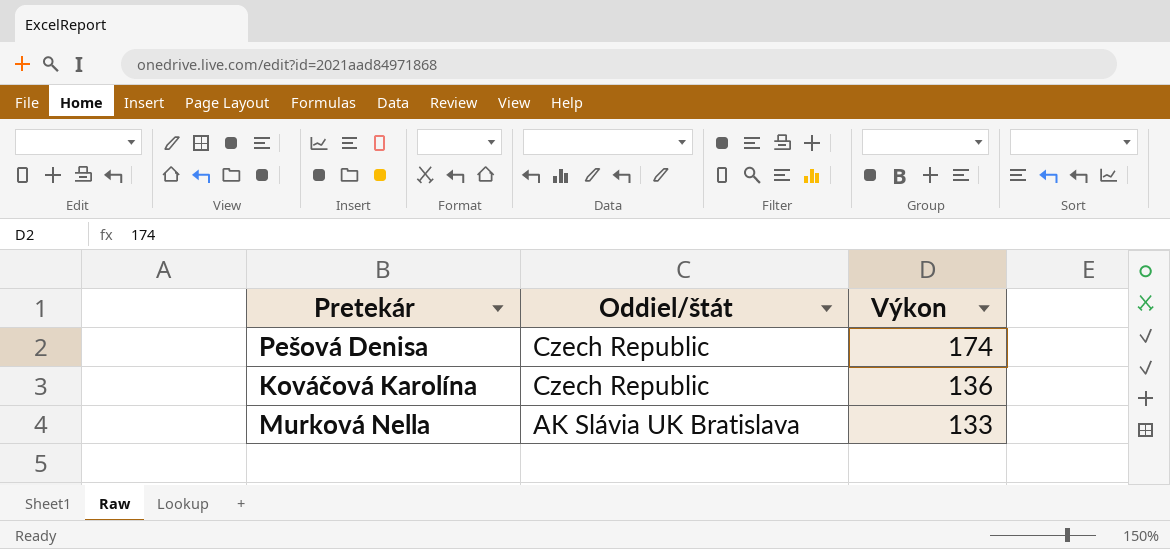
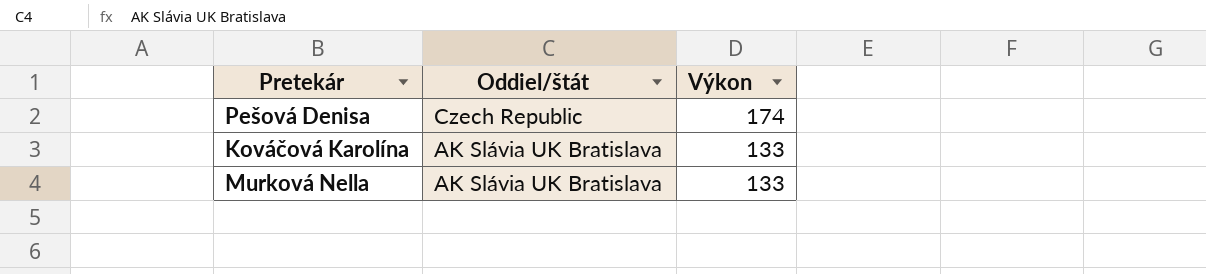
Kováčová Karolína | Oddiel/štát: Czech Republic -> AK Slávia UK Bratislava
Kováčová Karolína | Výkon: 136 -> 133

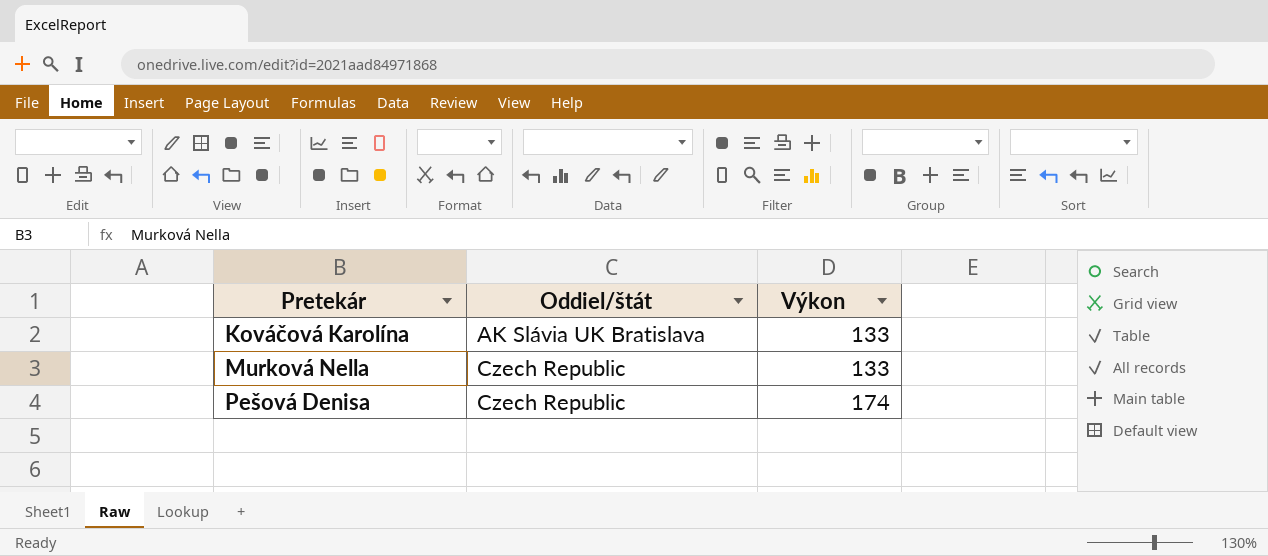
row order: Oddiel/štát descending -> Pretekár ascending
Murková Nella | Oddiel/štát: AK Slávia UK Bratislava -> Czech Republic

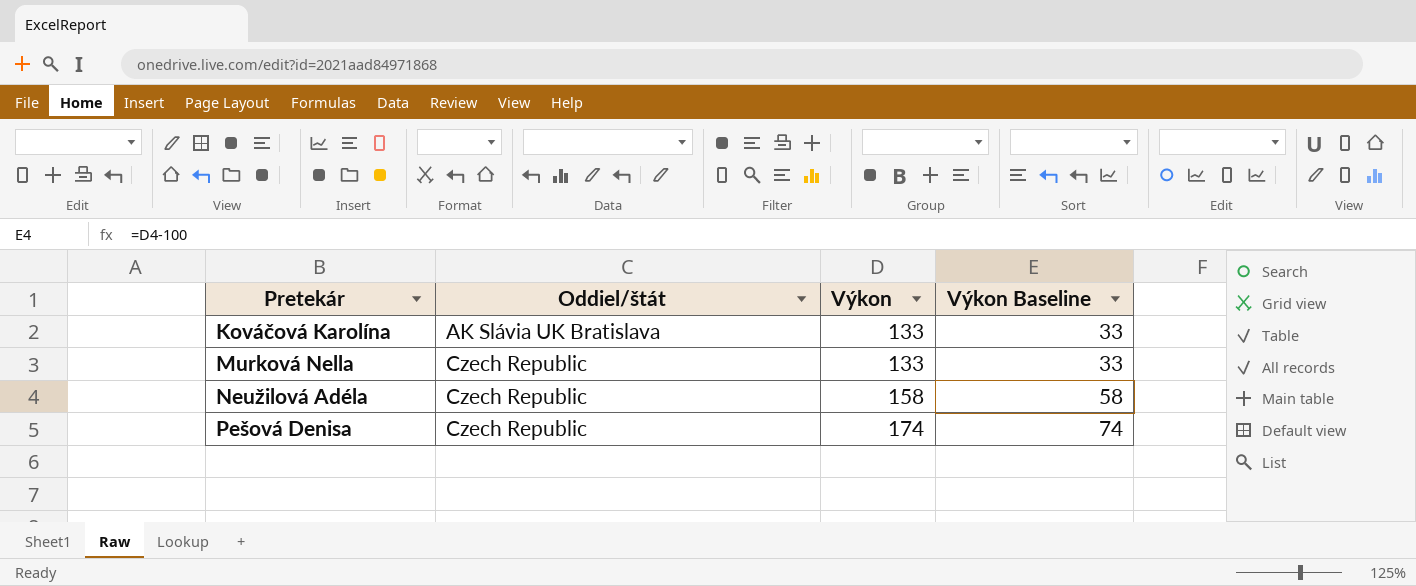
column Výkon Baseline | formula: none -> [Výkon] - 100
row Neužilová Adéla: none -> Czech Republic | 158 | 58

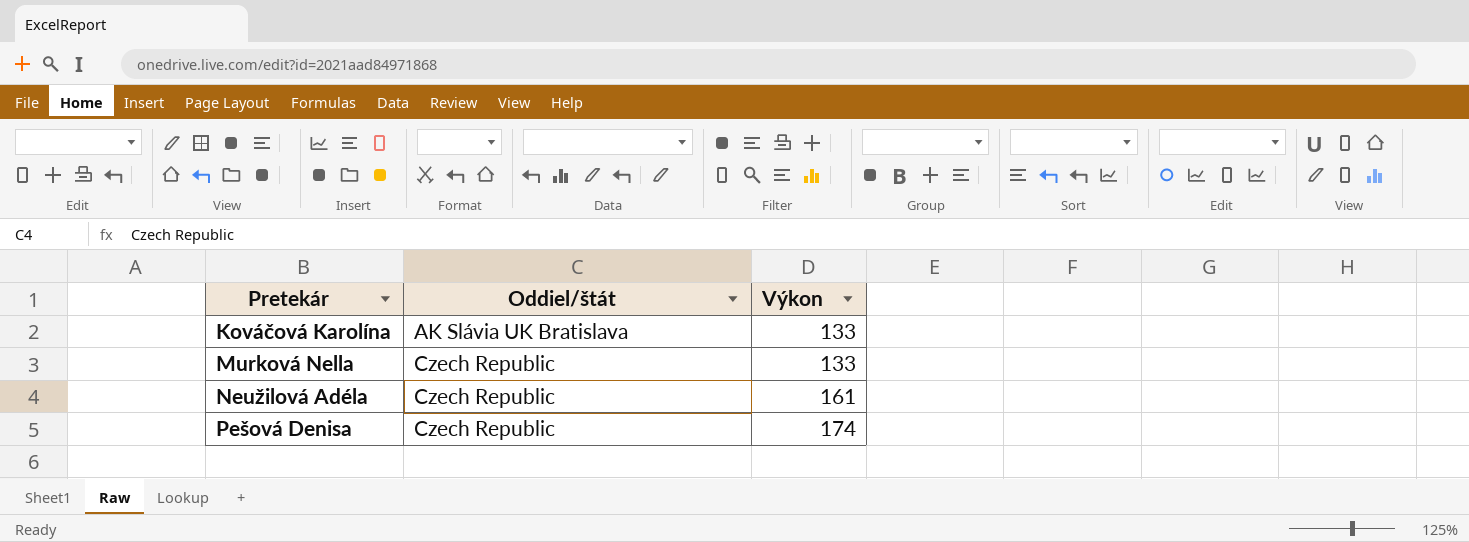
column Výkon Baseline | formula: [Výkon] - 100 -> none
Neužilová Adéla | Výkon: 158 -> 161

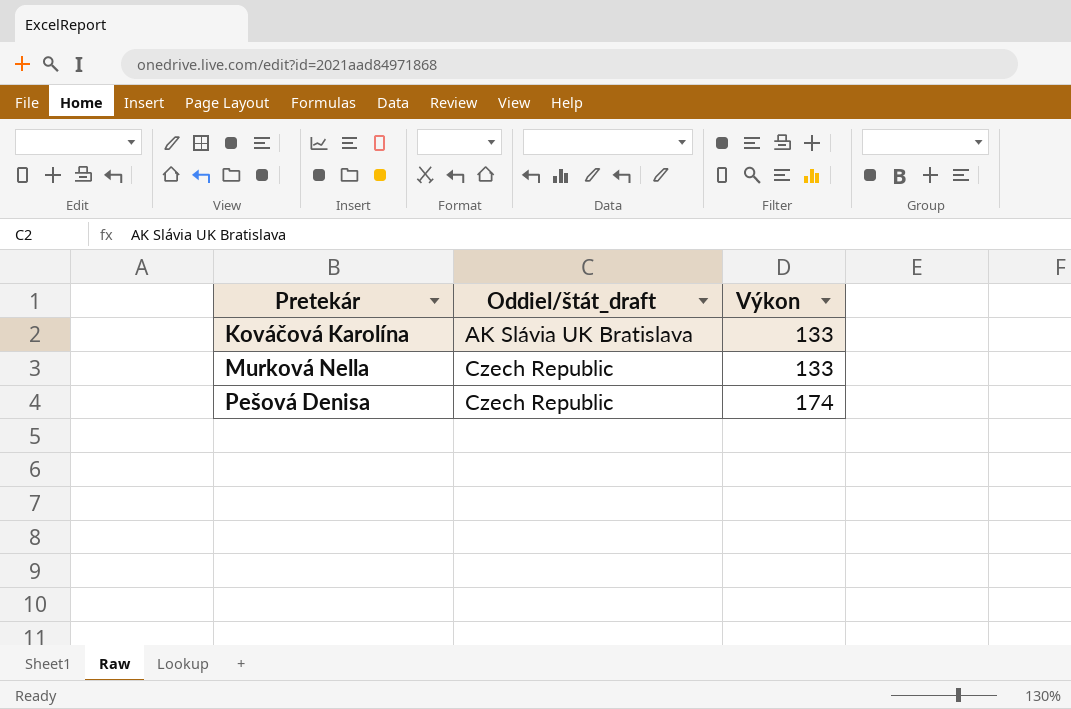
column name: Oddiel/štát -> Oddiel/štát_draft
row Neužilová Adéla: Czech Republic | 161 -> none

